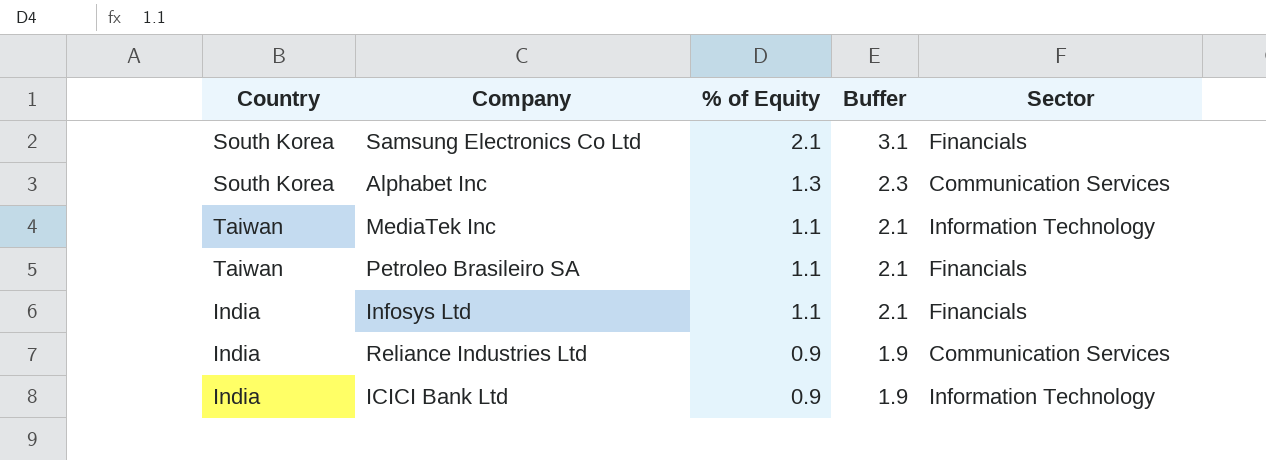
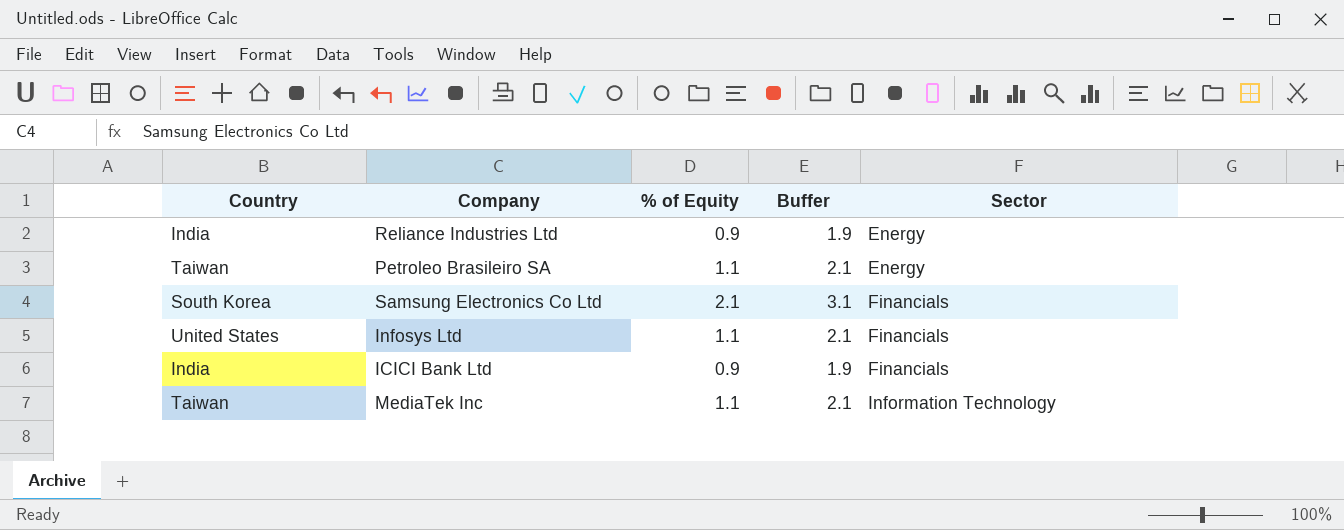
row order: % of Equity descending -> Sector ascending
row Alphabet Inc: South Korea | 1.3 | 2.3 | Communication Services -> none
Reliance Industries Ltd | Sector: Communication Services -> Energy
Petroleo Brasileiro SA | Sector: Financials -> Energy
Infosys Ltd | Country: India -> United States
ICICI Bank Ltd | Sector: Information Technology -> Financials

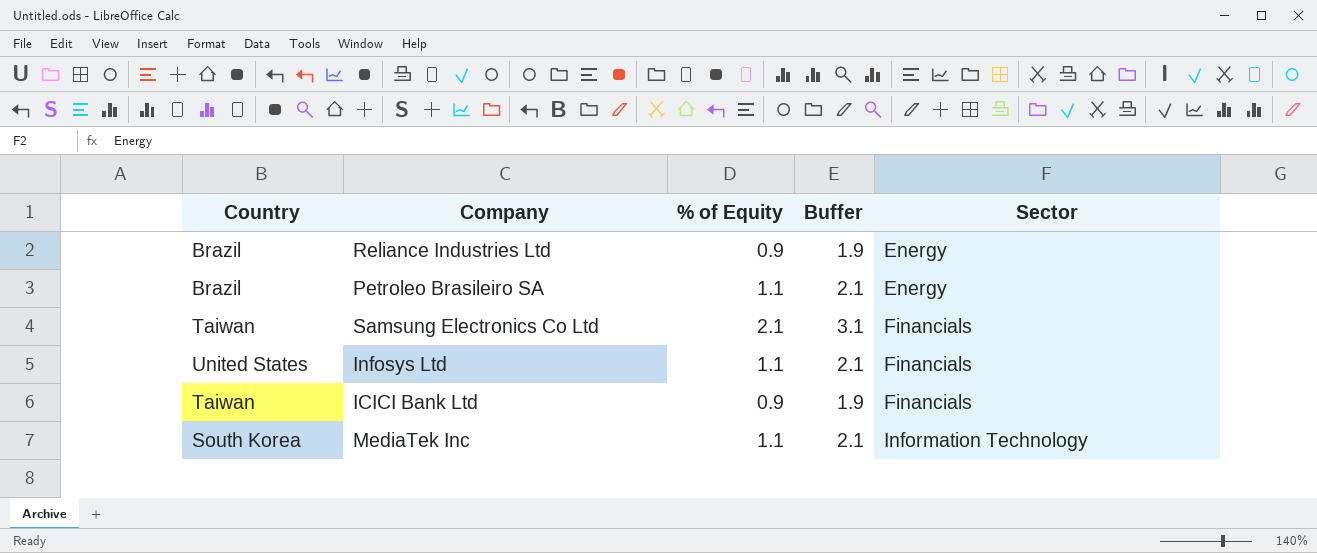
Reliance Industries Ltd | Country: India -> Brazil
Petroleo Brasileiro SA | Country: Taiwan -> Brazil
Samsung Electronics Co Ltd | Country: South Korea -> Taiwan
ICICI Bank Ltd | Country: India -> Taiwan
MediaTek Inc | Country: Taiwan -> South Korea

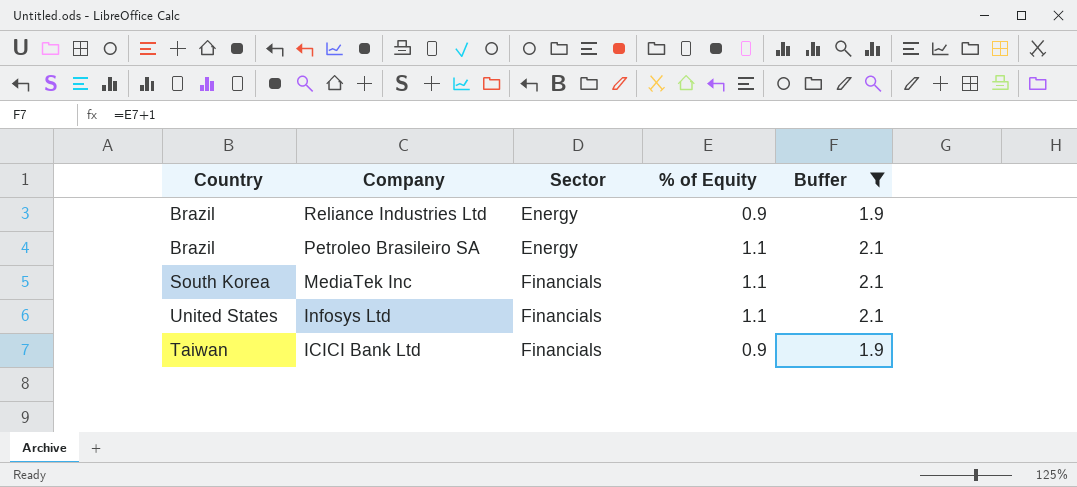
filter: none -> Buffer != 3.1
row order: Sector ascending -> Company descending
column Sector | position: 5 -> 3
MediaTek Inc | Sector: Information Technology -> Financials

